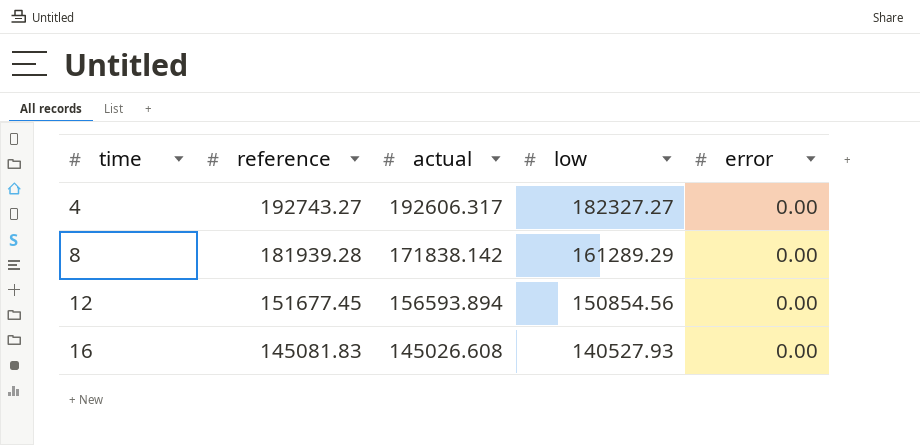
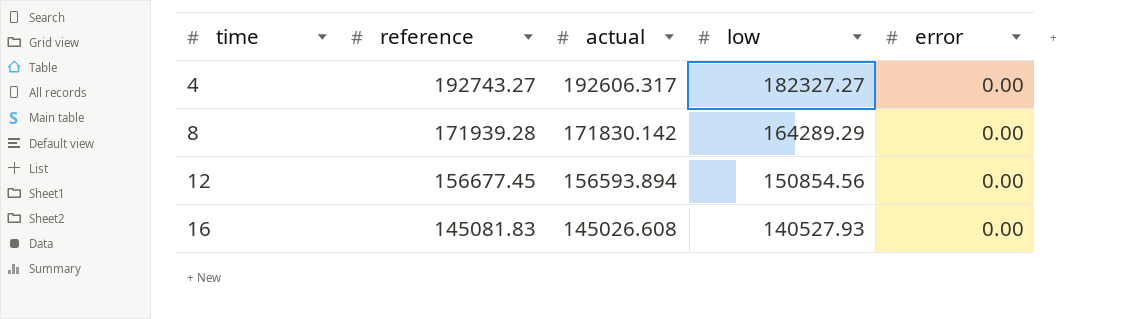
8 | reference: 181939.28 -> 171939.28
8 | actual: 171838.142 -> 171830.142
8 | low: 161289.29 -> 164289.29
12 | reference: 151677.45 -> 156677.45

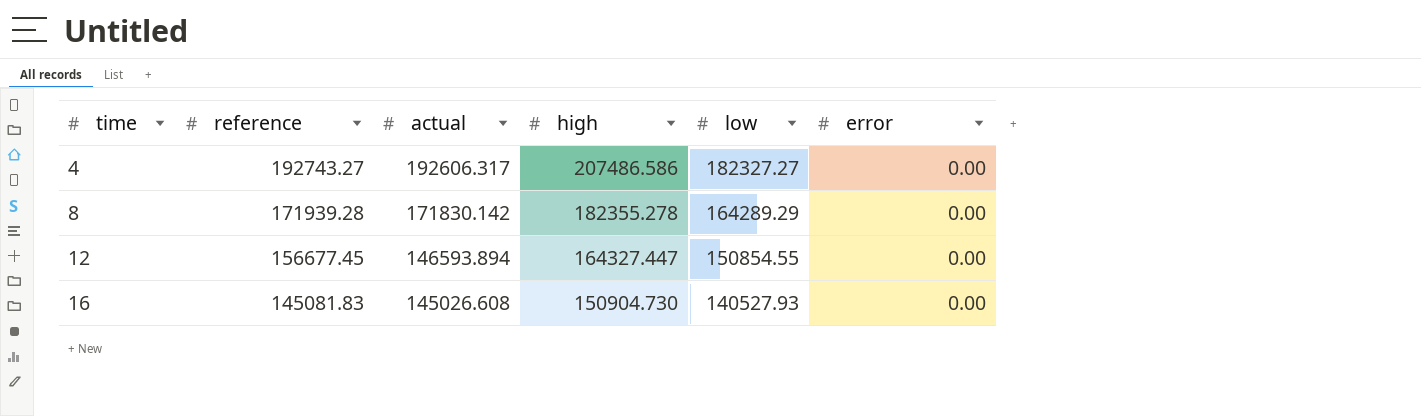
column high | position: none -> 4
12 | actual: 156593.894 -> 146593.894
12 | low: 150854.56 -> 150854.55

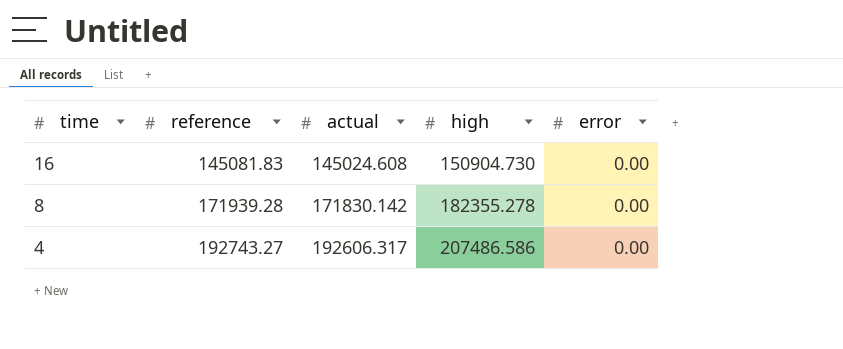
row order: time ascending -> time descending
column low | position: 5 -> none
row 12: 156677.45 | 146593.894 | 164327.447 | 150854.55 | 0.00 -> none
16 | actual: 145026.608 -> 145024.608

